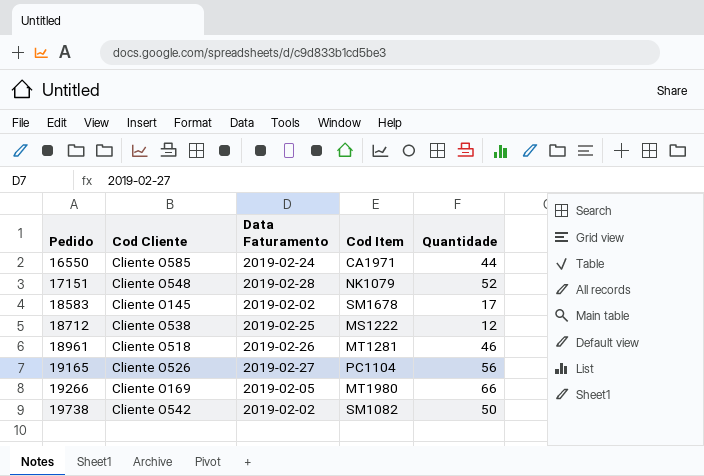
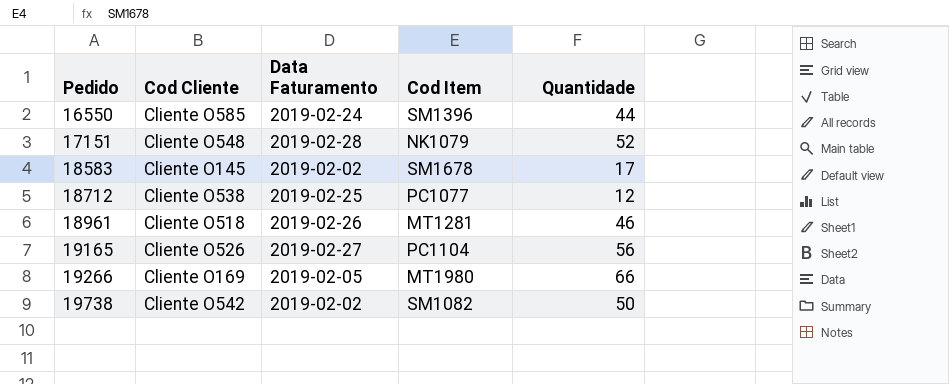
16550 | Cod Item: CA1971 -> SM1396
18712 | Cod Item: MS1222 -> PC1077

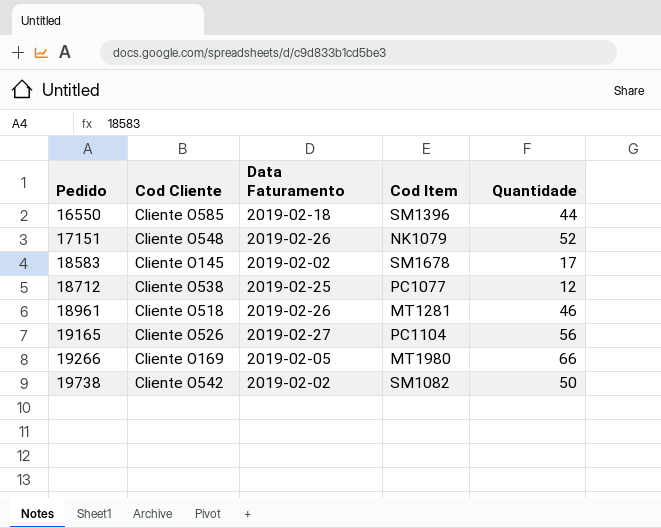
16550 | Data Faturamento: 2019-02-24 -> 2019-02-18
17151 | Data Faturamento: 2019-02-28 -> 2019-02-26

